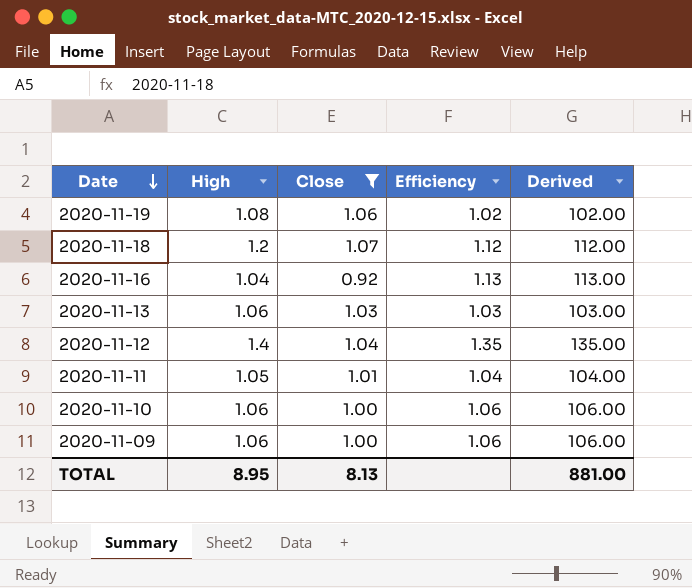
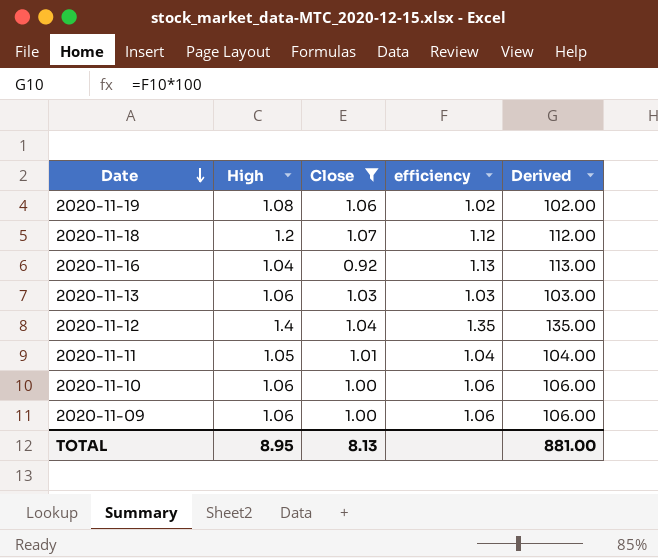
column name: Efficiency -> efficiency

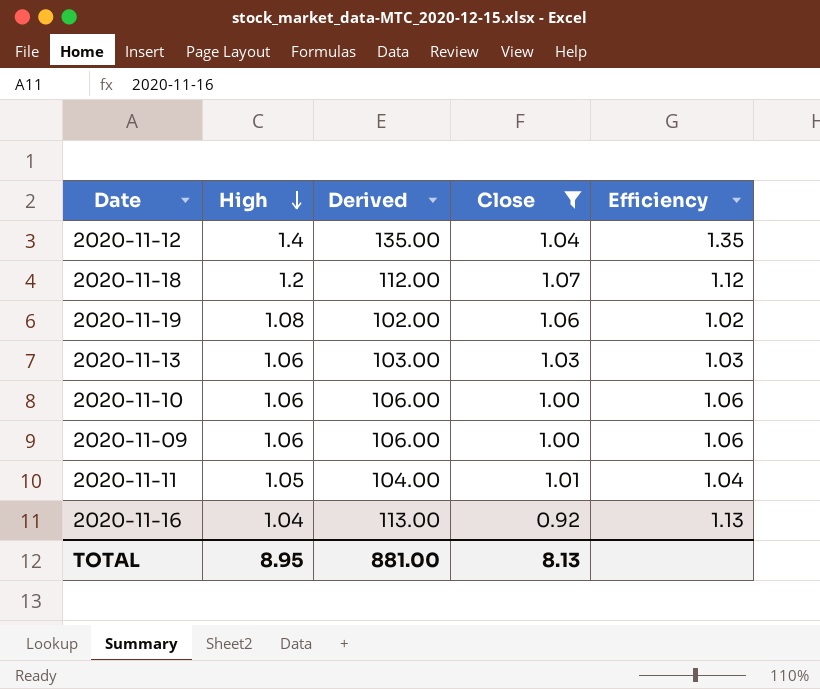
row order: Date descending -> High descending
column Derived | position: 5 -> 3
column name: efficiency -> Efficiency

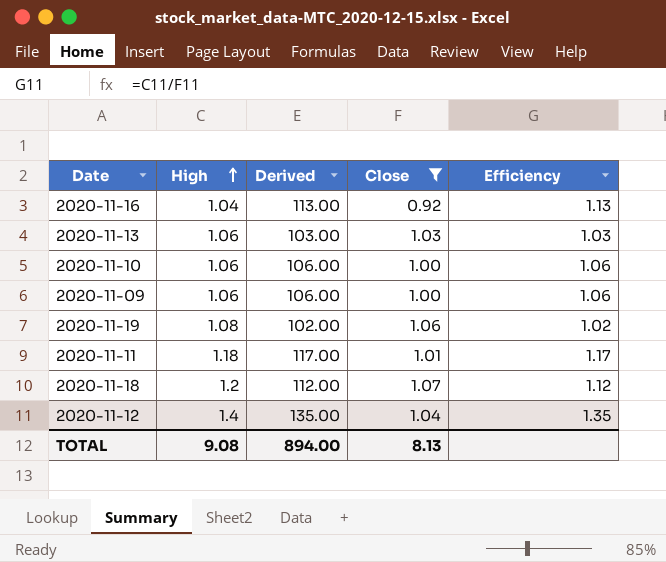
row order: High descending -> High ascending
2020-11-11 | High: 1.05 -> 1.18
2020-11-11 | Derived: 104.00 -> 117.00
2020-11-11 | Efficiency: 1.04 -> 1.17
TOTAL | High: 8.95 -> 9.08
TOTAL | Derived: 881.00 -> 894.00

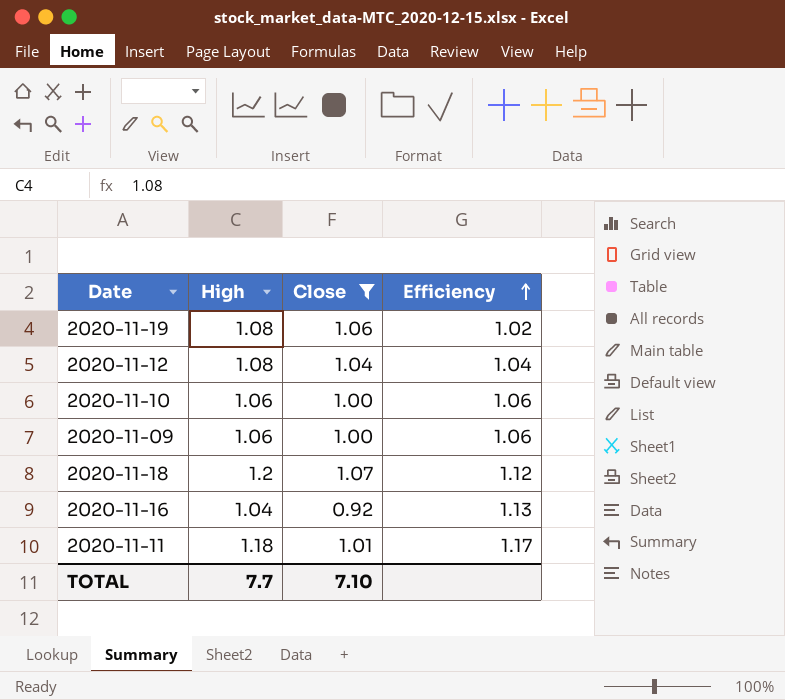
row order: High ascending -> Efficiency ascending
column Derived | formula: [Efficiency] * 100 -> none
row 2020-11-13: 1.06 | 103.00 | 1.03 | 1.03 -> none
2020-11-12 | High: 1.4 -> 1.08
2020-11-12 | Efficiency: 1.35 -> 1.04
TOTAL | High: 9.08 -> 7.7
TOTAL | Close: 8.13 -> 7.10

